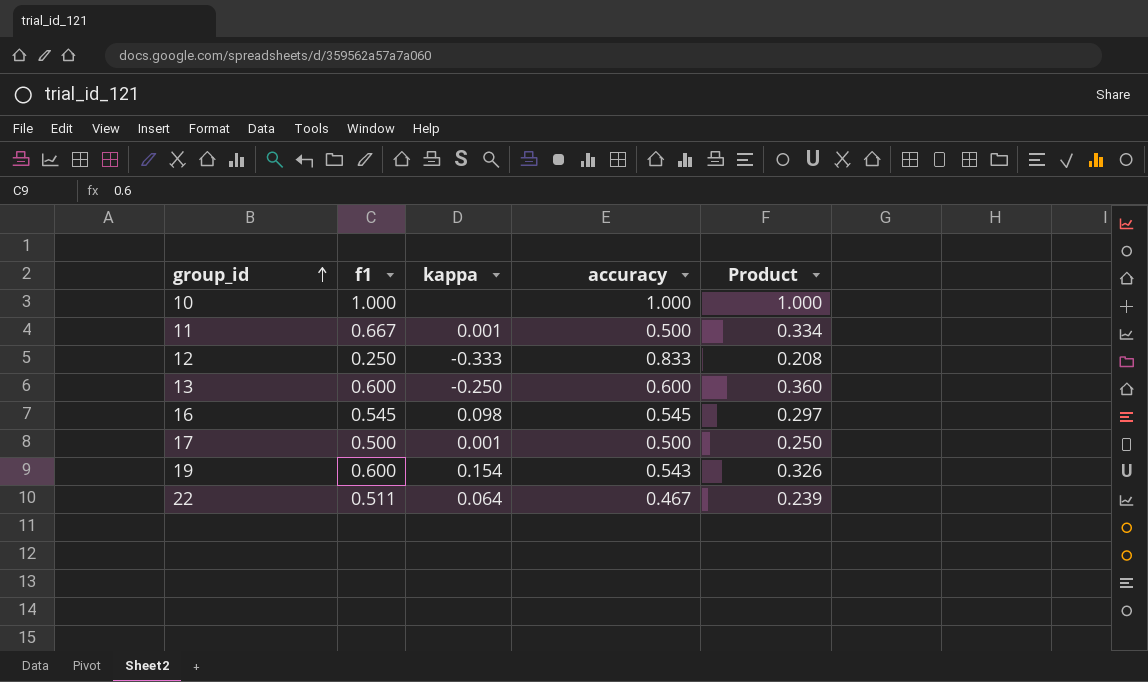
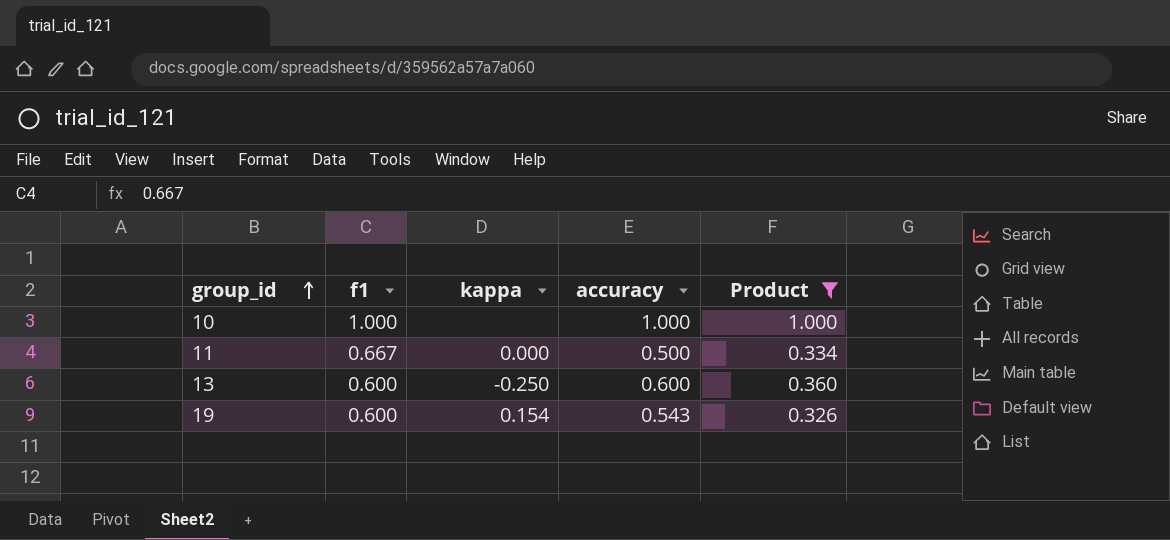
filter: none -> Product >= 0.326
11 | kappa: 0.001 -> 0.000

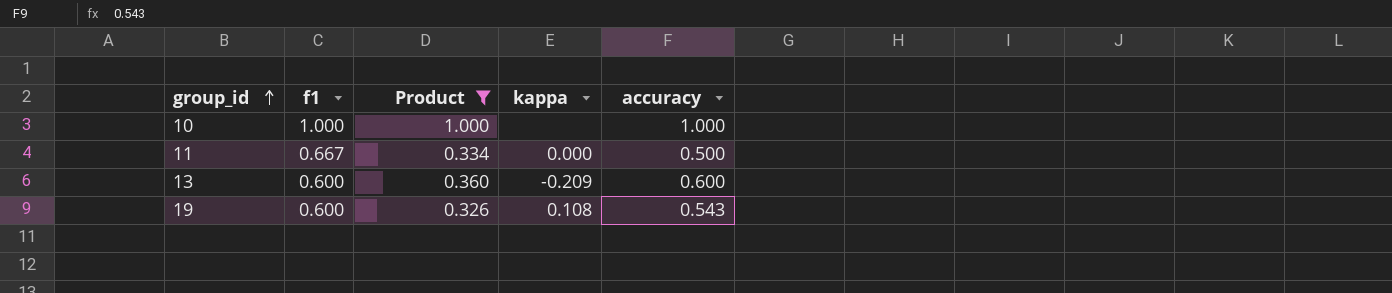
column Product | position: 5 -> 3
13 | kappa: -0.250 -> -0.209
19 | kappa: 0.154 -> 0.108

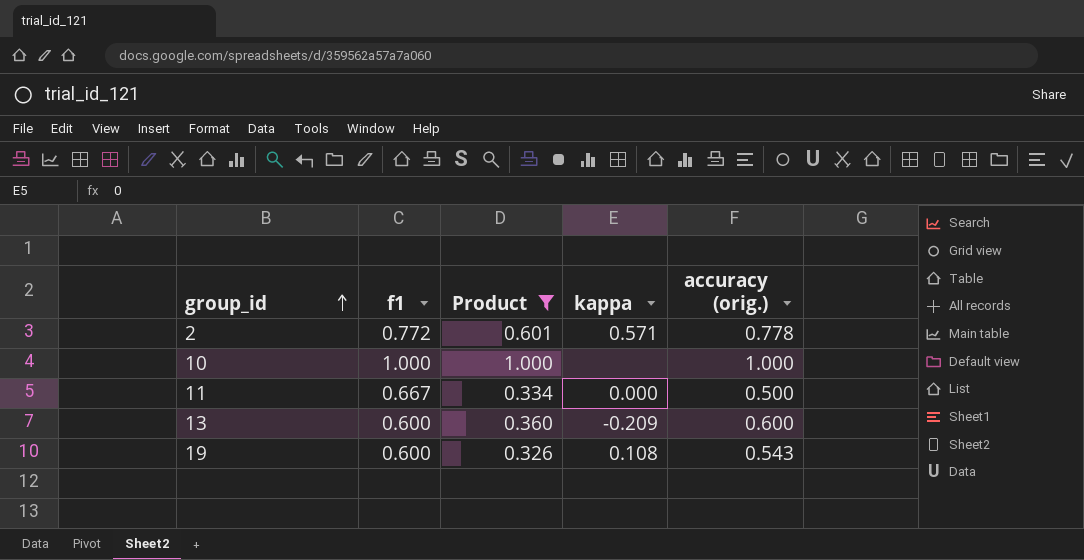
column name: accuracy -> accuracy (orig.)
row 2: none -> 0.772 | 0.601 | 0.571 | 0.778

